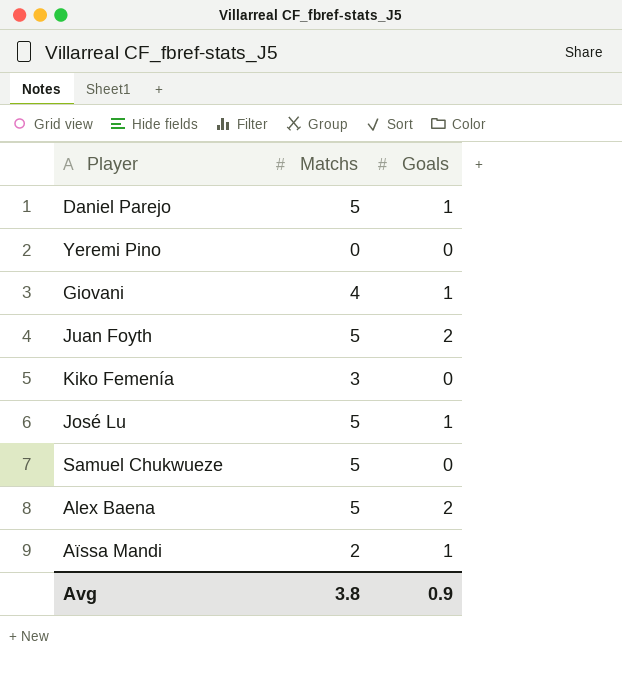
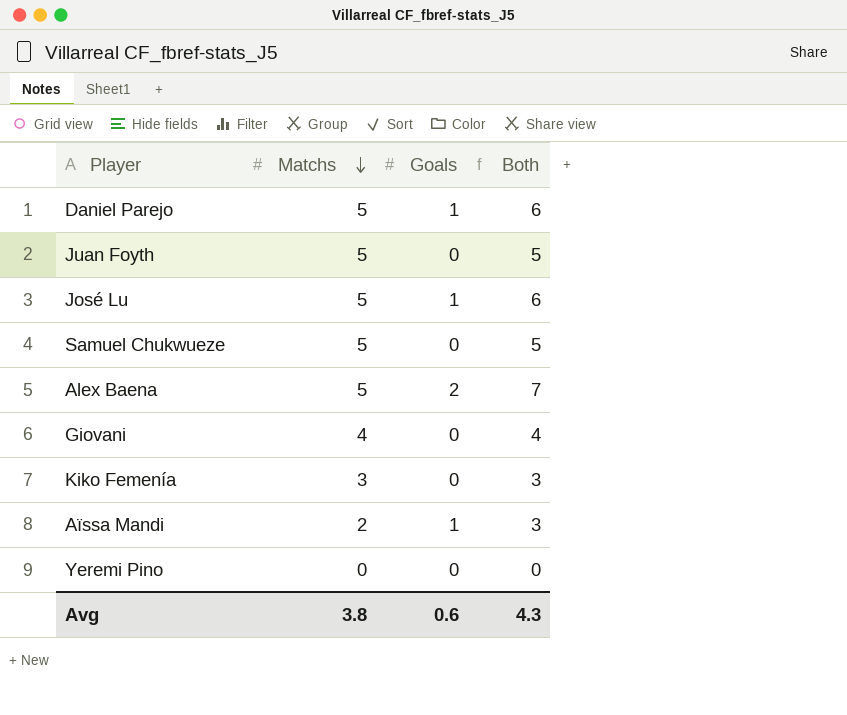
row order: none -> Matchs descending
column Both | formula: none -> [Matchs] + [Goals]
Juan Foyth | Goals: 2 -> 0
Giovani | Goals: 1 -> 0
Avg | Goals: 0.9 -> 0.6

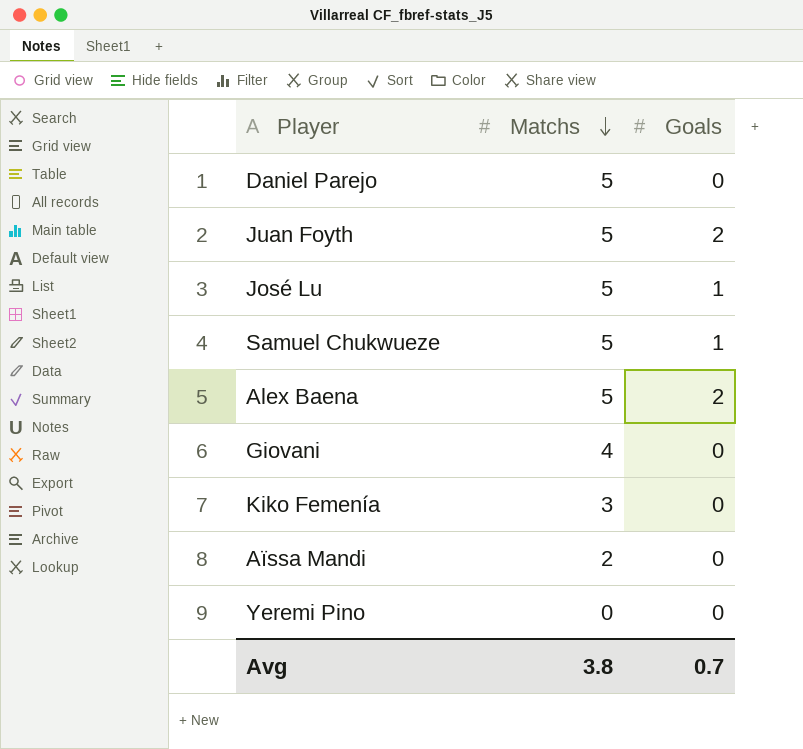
column Both | formula: [Matchs] + [Goals] -> none
Daniel Parejo | Goals: 1 -> 0
Juan Foyth | Goals: 0 -> 2
Samuel Chukwueze | Goals: 0 -> 1
Aïssa Mandi | Goals: 1 -> 0
Avg | Goals: 0.6 -> 0.7

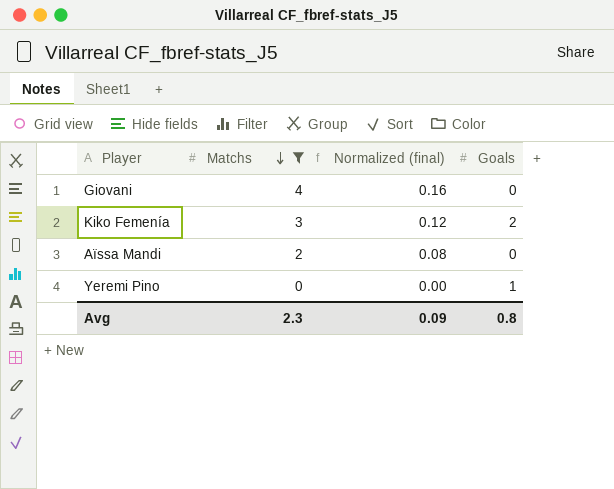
filter: none -> Matchs != 5
column Normalized (final) | formula: none -> [Matchs] * 0.04
Kiko Femenía | Goals: 0 -> 2
Yeremi Pino | Goals: 0 -> 1
Avg | Matchs: 3.8 -> 2.3
Avg | Goals: 0.7 -> 0.8

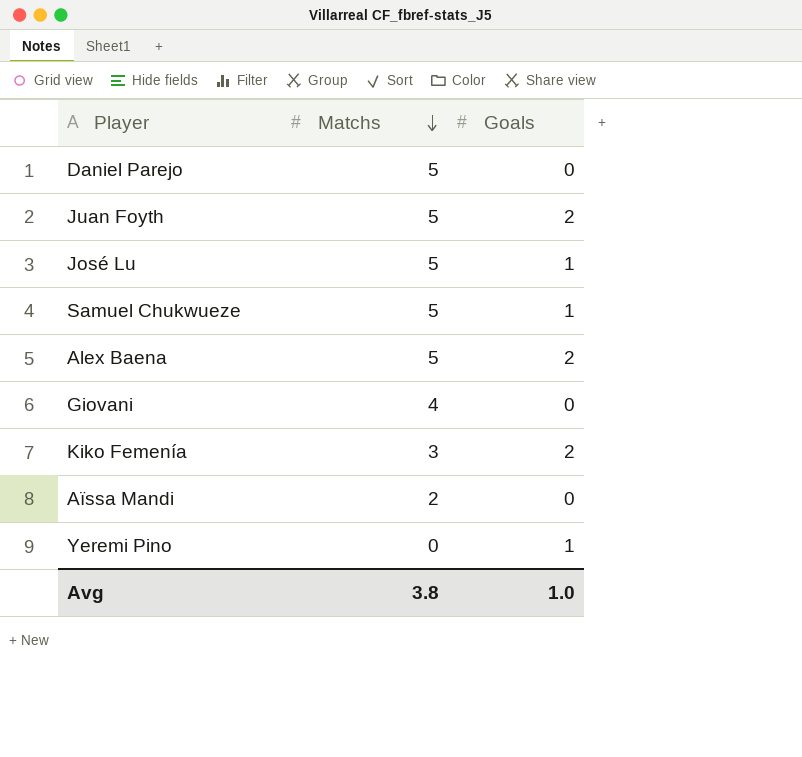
filter: Matchs != 5 -> none
column Normalized (final) | formula: [Matchs] * 0.04 -> none
Avg | Matchs: 2.3 -> 3.8
Avg | Goals: 0.8 -> 1.0

